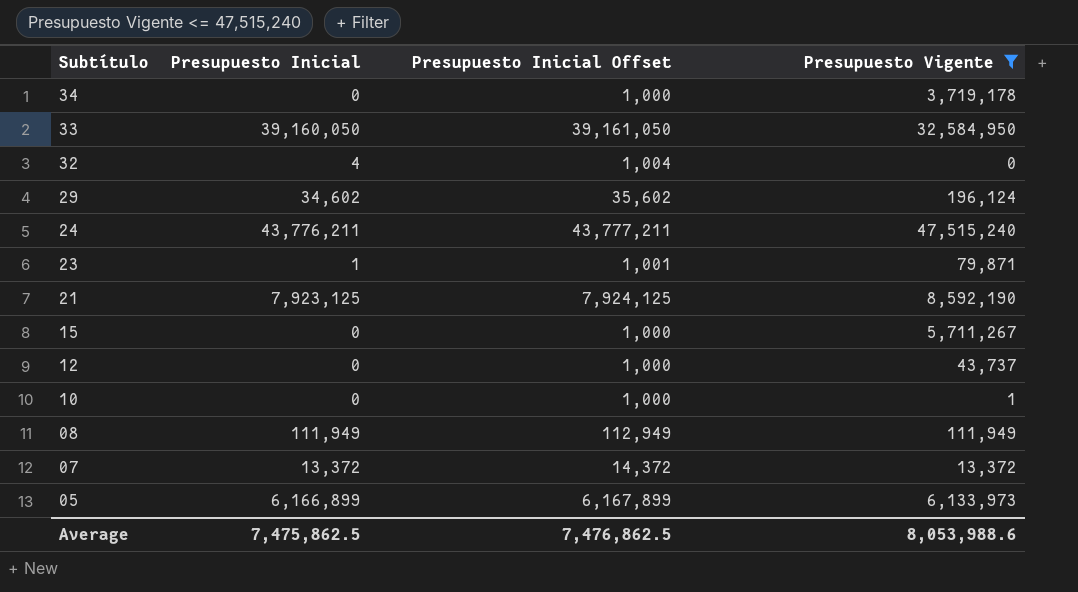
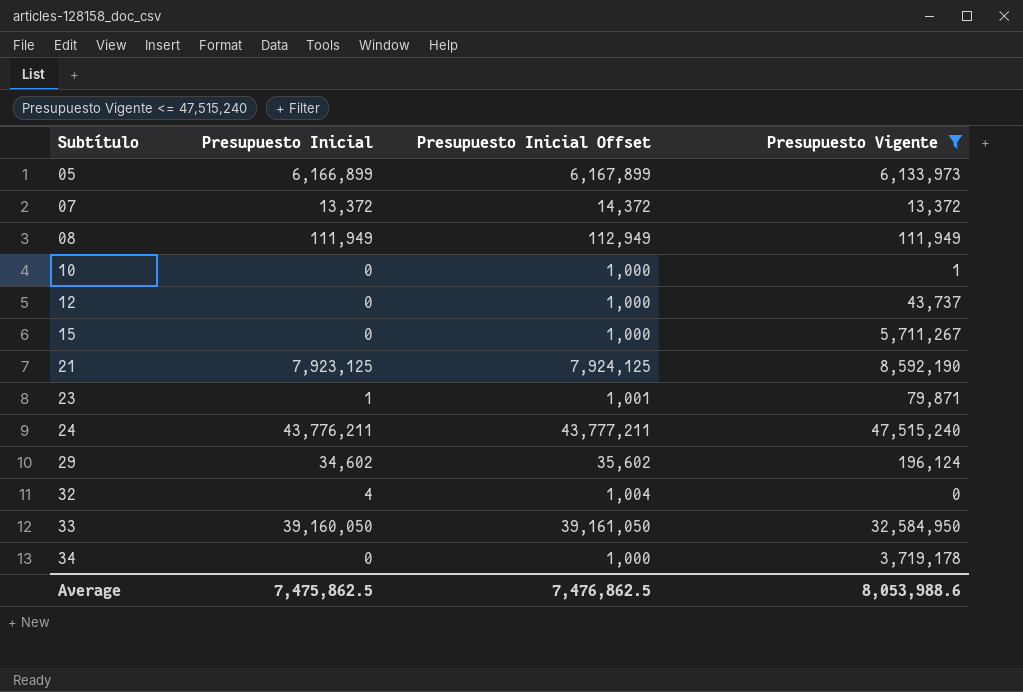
row order: Subtítulo descending -> Subtítulo ascending

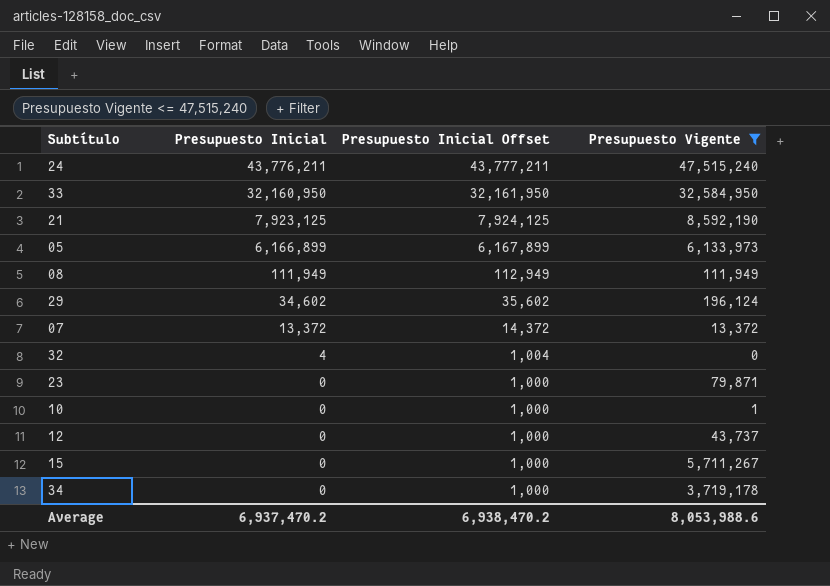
row order: Subtítulo ascending -> Presupuesto Inicial descending
33 | Presupuesto Inicial: 39,160,050 -> 32,160,950
33 | Presupuesto Inicial Offset: 39,161,050 -> 32,161,950
23 | Presupuesto Inicial: 1 -> 0
23 | Presupuesto Inicial Offset: 1,001 -> 1,000
Average | Presupuesto Inicial: 7,475,862.5 -> 6,937,470.2
Average | Presupuesto Inicial Offset: 7,476,862.5 -> 6,938,470.2

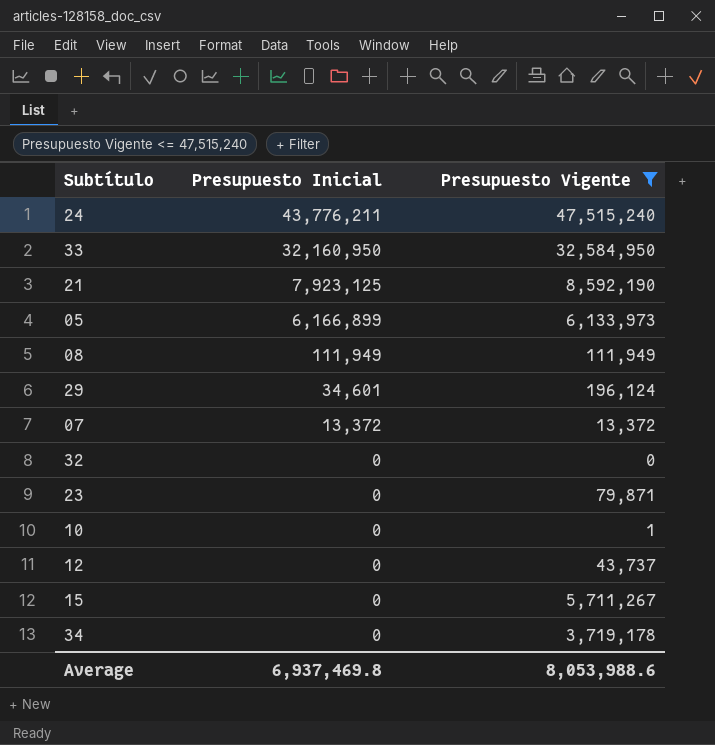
column Presupuesto Inicial Offset | formula: [Presupuesto Inicial] + 1000 -> none
29 | Presupuesto Inicial: 34,602 -> 34,601
32 | Presupuesto Inicial: 4 -> 0
Average | Presupuesto Inicial: 6,937,470.2 -> 6,937,469.8

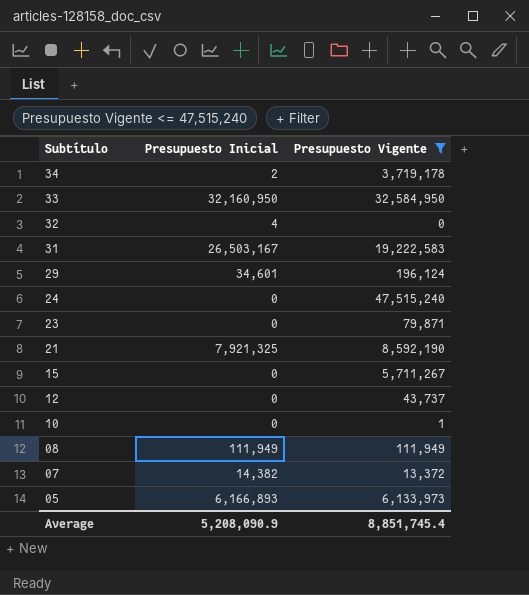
row order: Presupuesto Inicial descending -> Subtítulo descending
34 | Presupuesto Inicial: 0 -> 2
32 | Presupuesto Inicial: 0 -> 4
row 31: none -> 26,503,167 | 19,222,583
24 | Presupuesto Inicial: 43,776,211 -> 0
21 | Presupuesto Inicial: 7,923,125 -> 7,921,325
07 | Presupuesto Inicial: 13,372 -> 14,382
05 | Presupuesto Inicial: 6,166,899 -> 6,166,893
Average | Presupuesto Inicial: 6,937,469.8 -> 5,208,090.9
Average | Presupuesto Vigente: 8,053,988.6 -> 8,851,745.4

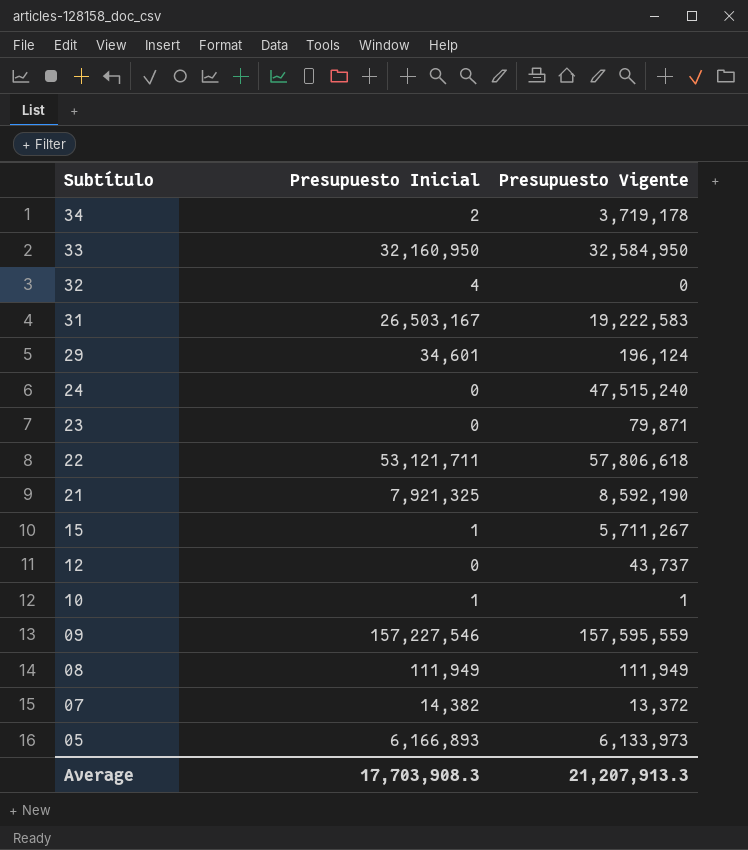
filter: Presupuesto Vigente <= 47,515,240 -> none
15 | Presupuesto Inicial: 0 -> 1
10 | Presupuesto Inicial: 0 -> 1
Average | Presupuesto Inicial: 5,208,090.9 -> 17,703,908.3
Average | Presupuesto Vigente: 8,851,745.4 -> 21,207,913.3

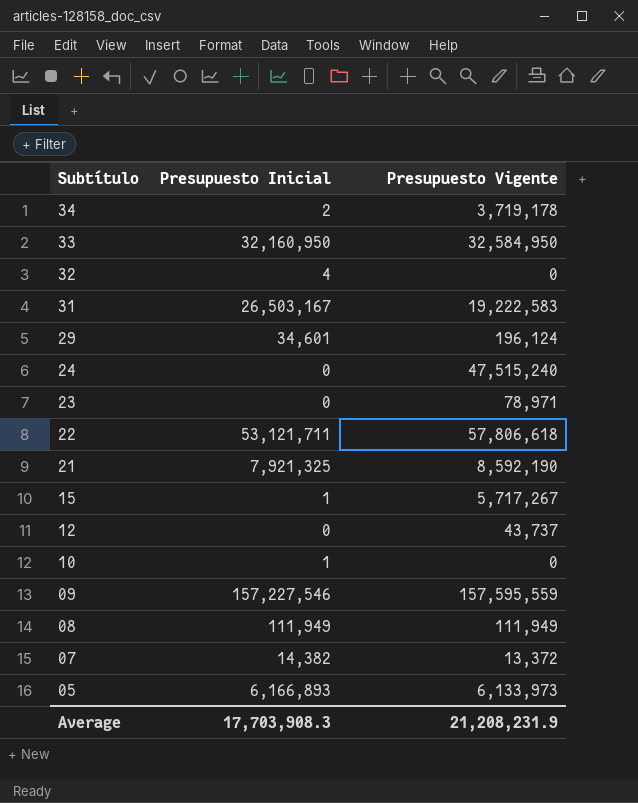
23 | Presupuesto Vigente: 79,871 -> 78,971
15 | Presupuesto Vigente: 5,711,267 -> 5,717,267
10 | Presupuesto Vigente: 1 -> 0
Average | Presupuesto Vigente: 21,207,913.3 -> 21,208,231.9

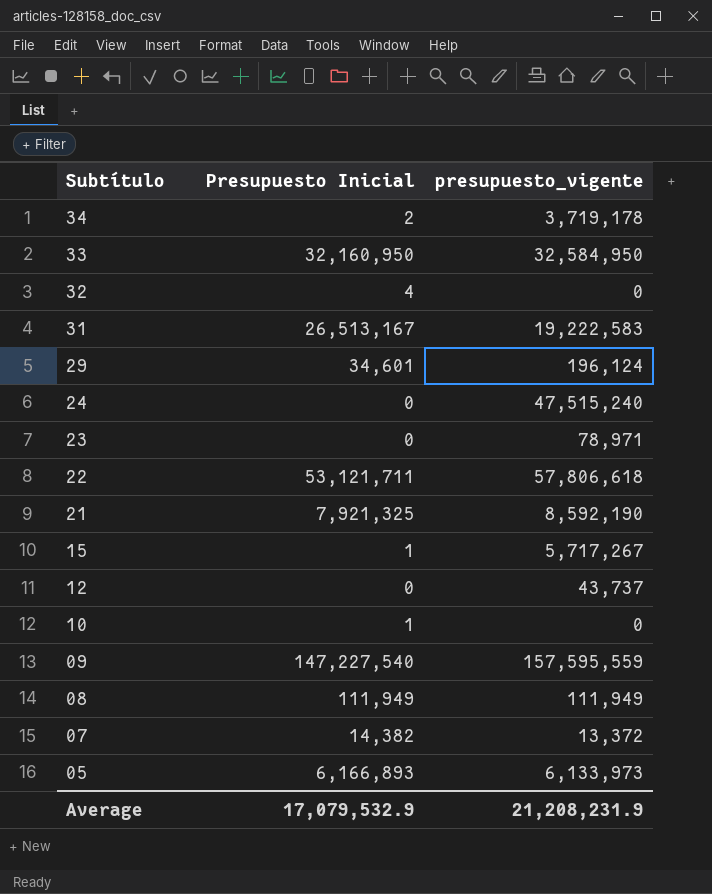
column name: Presupuesto Vigente -> presupuesto_vigente
31 | Presupuesto Inicial: 26,503,167 -> 26,513,167
09 | Presupuesto Inicial: 157,227,546 -> 147,227,540
Average | Presupuesto Inicial: 17,703,908.3 -> 17,079,532.9

